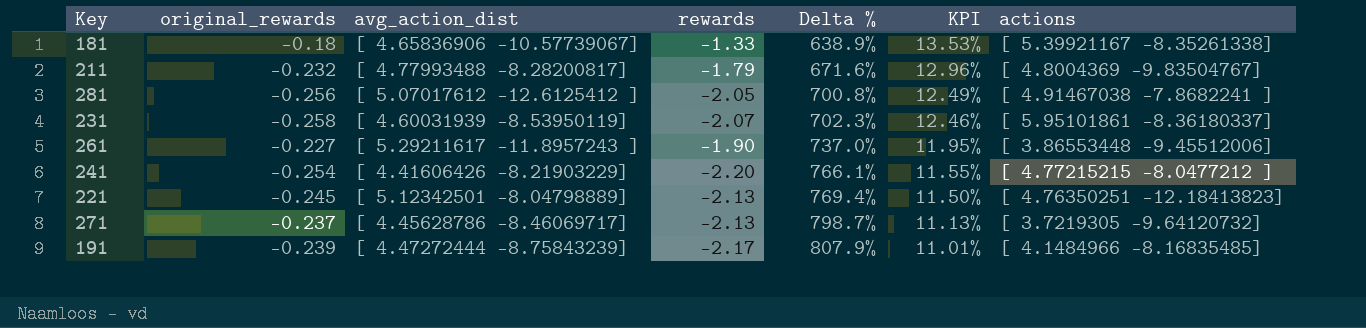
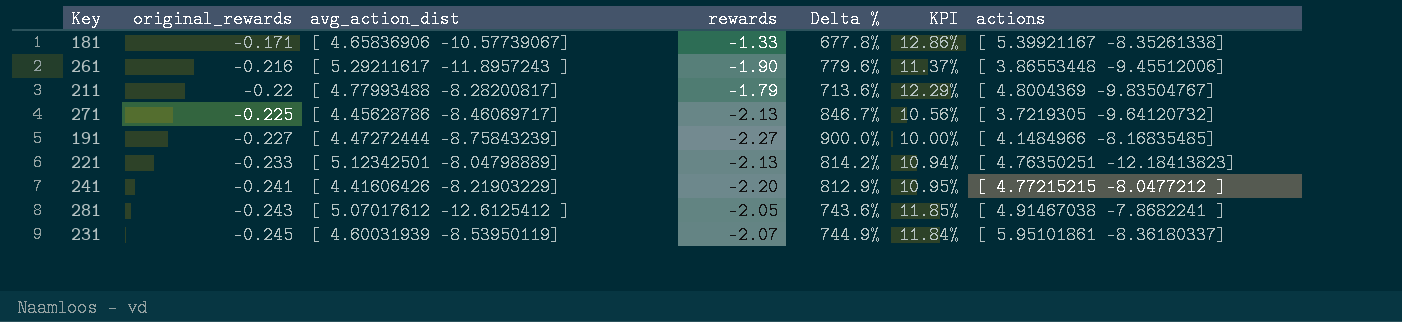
row order: Delta % ascending -> original_rewards descending
181 | original_rewards: -0.18 -> -0.171
181 | Delta %: 638.9% -> 677.8%
181 | KPI: 13.53% -> 12.86%
261 | original_rewards: -0.227 -> -0.216
261 | Delta %: 737.0% -> 779.6%
261 | KPI: 11.95% -> 11.37%
211 | original_rewards: -0.232 -> -0.22
211 | Delta %: 671.6% -> 713.6%
211 | KPI: 12.96% -> 12.29%
271 | original_rewards: -0.237 -> -0.225
271 | Delta %: 798.7% -> 846.7%
271 | KPI: 11.13% -> 10.56%
191 | original_rewards: -0.239 -> -0.227
191 | rewards: -2.17 -> -2.27
191 | Delta %: 807.9% -> 900.0%
191 | KPI: 11.01% -> 10.00%
221 | original_rewards: -0.245 -> -0.233
221 | Delta %: 769.4% -> 814.2%
221 | KPI: 11.50% -> 10.94%
241 | original_rewards: -0.254 -> -0.241
241 | Delta %: 766.1% -> 812.9%
241 | KPI: 11.55% -> 10.95%
281 | original_rewards: -0.256 -> -0.243
281 | Delta %: 700.8% -> 743.6%
281 | KPI: 12.49% -> 11.85%
231 | original_rewards: -0.258 -> -0.245
231 | Delta %: 702.3% -> 744.9%
231 | KPI: 12.46% -> 11.84%

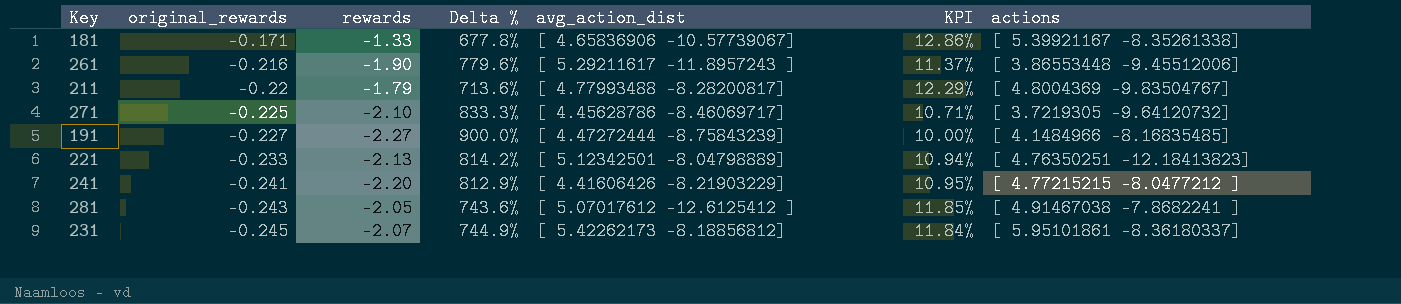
column avg_action_dist | position: 3 -> 5
271 | rewards: -2.13 -> -2.10
271 | Delta %: 846.7% -> 833.3%
271 | KPI: 10.56% -> 10.71%
231 | avg_action_dist: [ 4.60031939 -8.53950119] -> [ 5.42262173 -8.18856812]

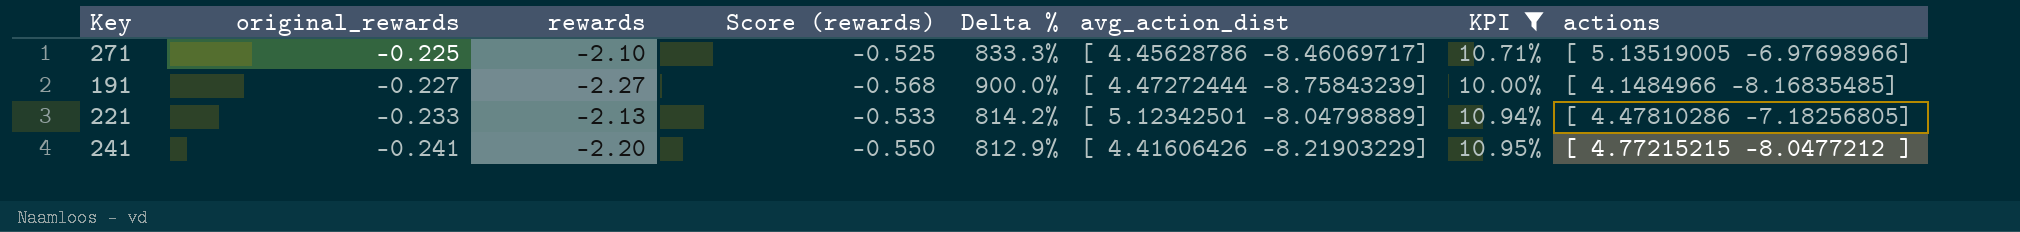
filter: none -> KPI <= 10.95%
column Score (rewards) | formula: none -> [rewards] * 0.25
271 | actions: [ 3.7219305 -9.64120732] -> [ 5.13519005 -6.97698966]
221 | actions: [ 4.76350251 -12.18413823] -> [ 4.47810286 -7.18256805]

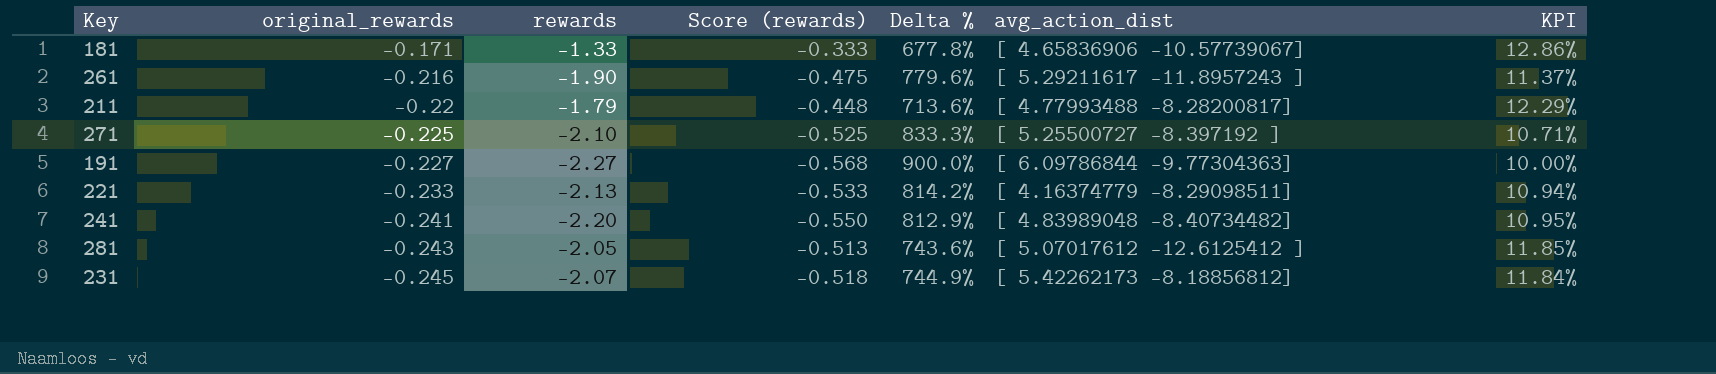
filter: KPI <= 10.95% -> none
column actions | position: 8 -> none
271 | avg_action_dist: [ 4.45628786 -8.46069717] -> [ 5.25500727 -8.397192 ]
191 | avg_action_dist: [ 4.47272444 -8.75843239] -> [ 6.09786844 -9.77304363]
221 | avg_action_dist: [ 5.12342501 -8.04798889] -> [ 4.16374779 -8.29098511]
241 | avg_action_dist: [ 4.41606426 -8.21903229] -> [ 4.83989048 -8.40734482]

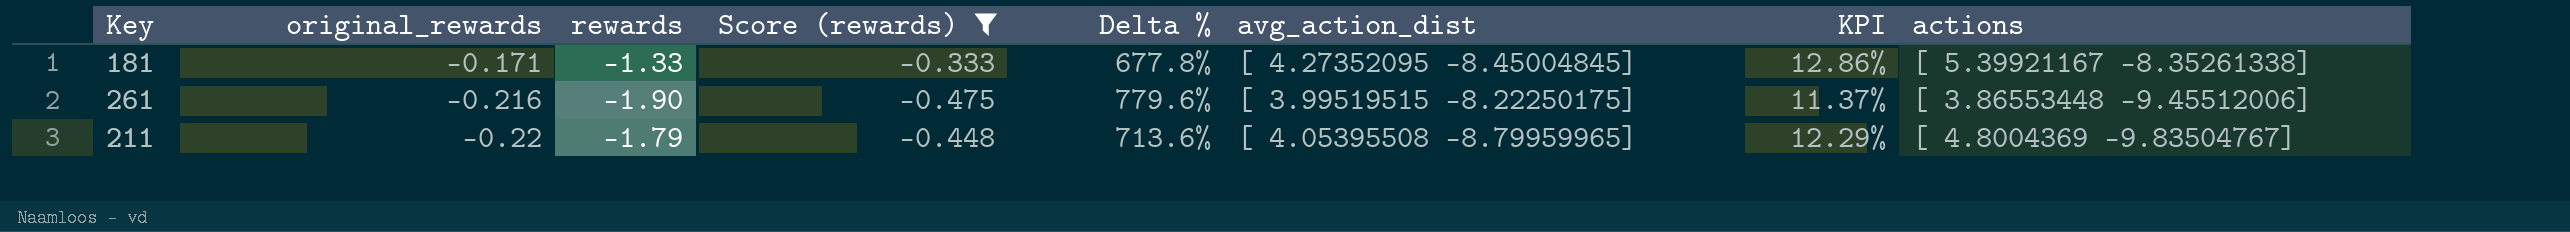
filter: none -> Score (rewards) >= -0.475
column actions | position: none -> 8
181 | avg_action_dist: [ 4.65836906 -10.57739067] -> [ 4.27352095 -8.45004845]
261 | avg_action_dist: [ 5.29211617 -11.8957243 ] -> [ 3.99519515 -8.22250175]
211 | avg_action_dist: [ 4.77993488 -8.28200817] -> [ 4.05395508 -8.79959965]

